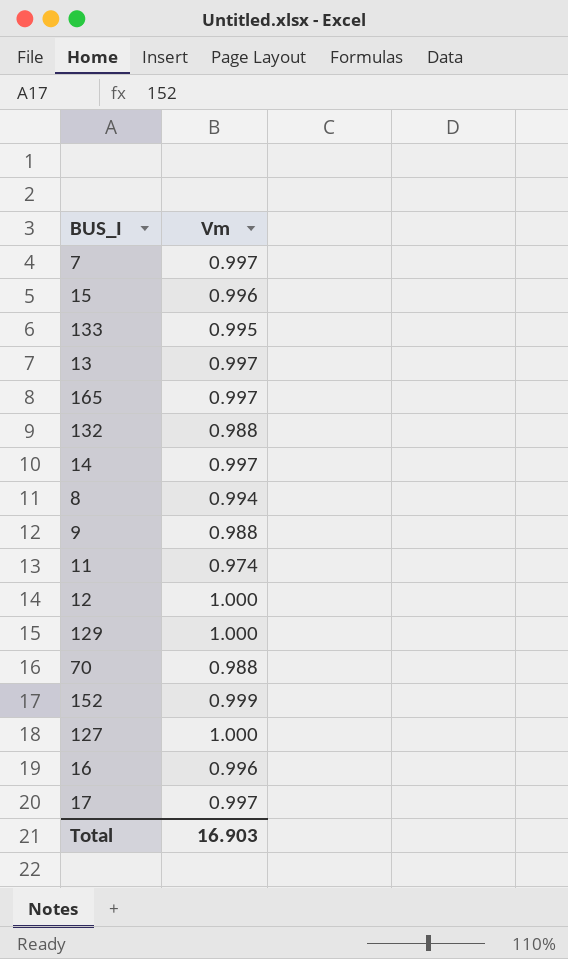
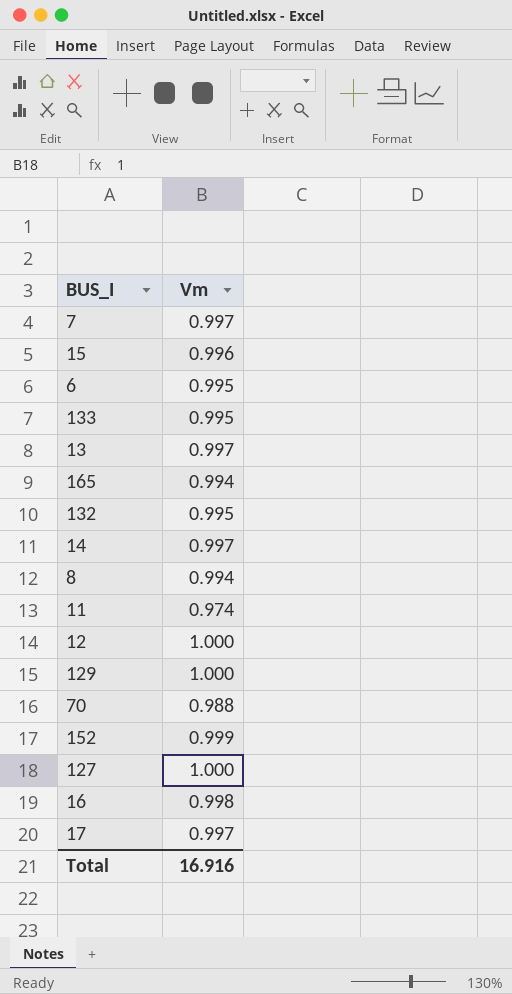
row 9: 0.988 -> none
row 6: none -> 0.995
165 | Vm: 0.997 -> 0.994
132 | Vm: 0.988 -> 0.995
16 | Vm: 0.996 -> 0.998
Total | Vm: 16.903 -> 16.916

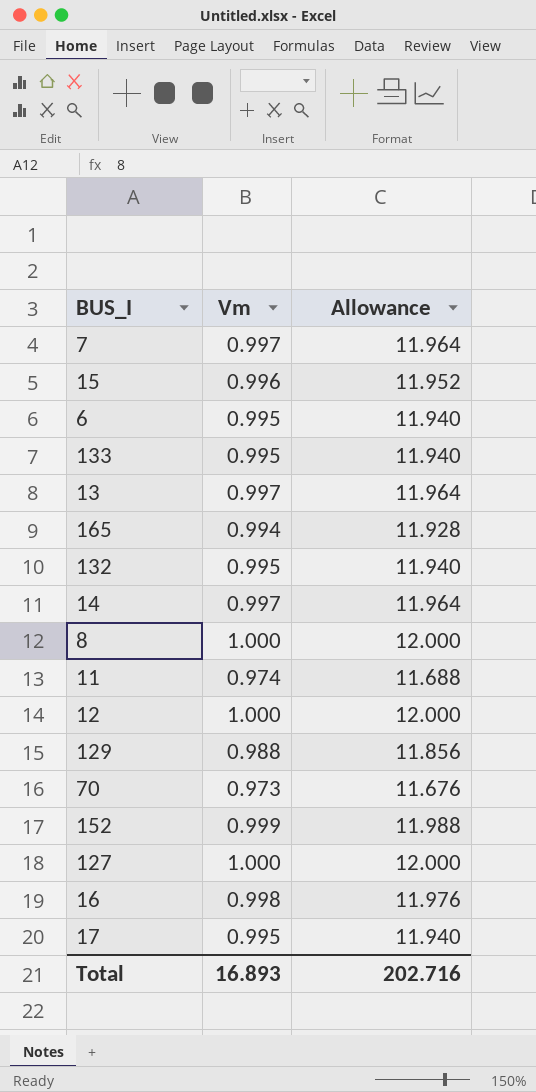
column Allowance | formula: none -> [Vm] * 12
8 | Vm: 0.994 -> 1.000
129 | Vm: 1.000 -> 0.988
70 | Vm: 0.988 -> 0.973
17 | Vm: 0.997 -> 0.995
Total | Vm: 16.916 -> 16.893

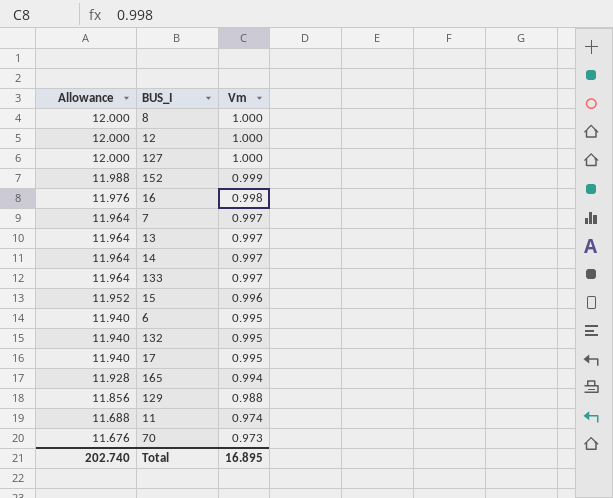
row order: none -> Allowance descending
column Allowance | position: 3 -> 1
133 | Allowance: 11.940 -> 11.964
133 | Vm: 0.995 -> 0.997
Total | Allowance: 202.716 -> 202.740
Total | Vm: 16.893 -> 16.895

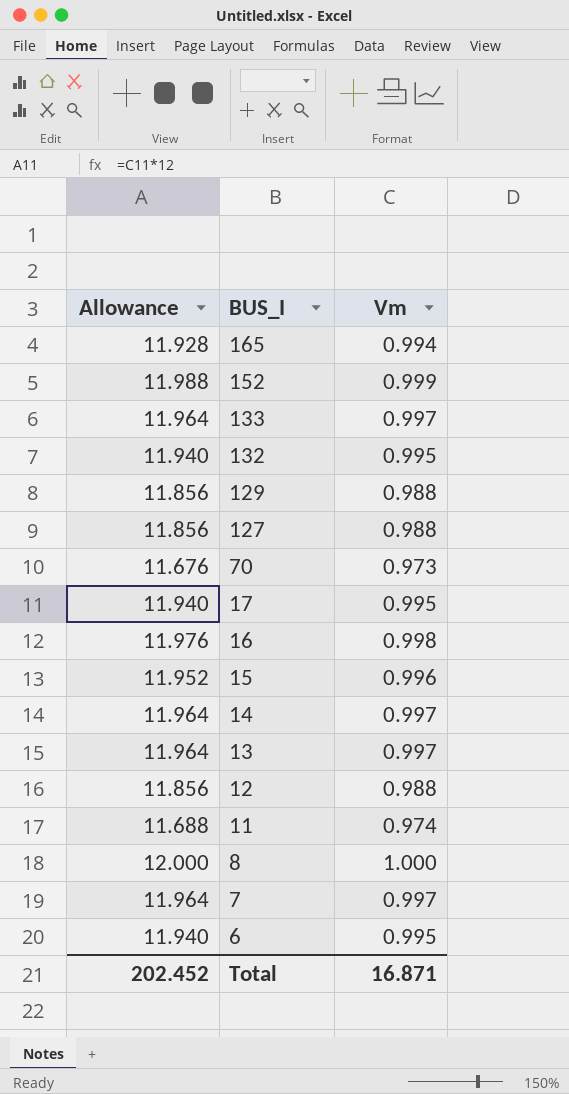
row order: Allowance descending -> BUS_I descending
127 | Allowance: 12.000 -> 11.856
127 | Vm: 1.000 -> 0.988
12 | Allowance: 12.000 -> 11.856
12 | Vm: 1.000 -> 0.988
Total | Allowance: 202.740 -> 202.452
Total | Vm: 16.895 -> 16.871

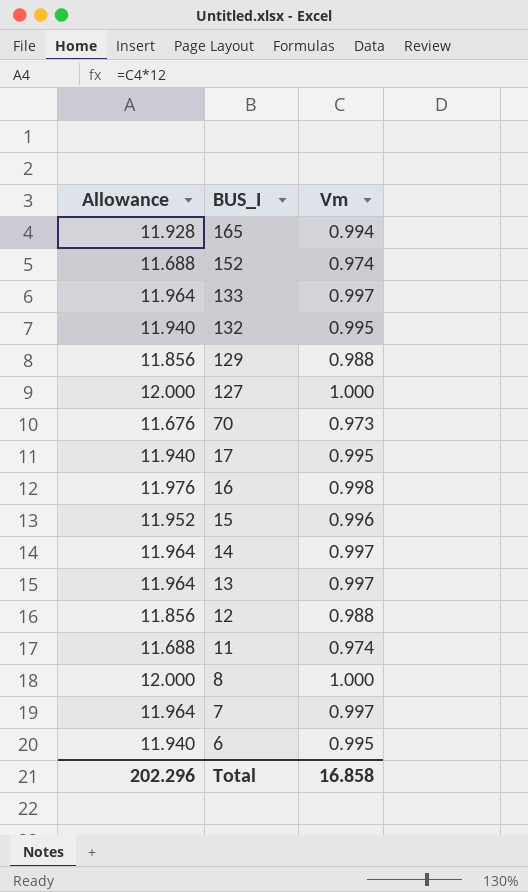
152 | Allowance: 11.988 -> 11.688
152 | Vm: 0.999 -> 0.974
127 | Allowance: 11.856 -> 12.000
127 | Vm: 0.988 -> 1.000
Total | Allowance: 202.452 -> 202.296
Total | Vm: 16.871 -> 16.858

